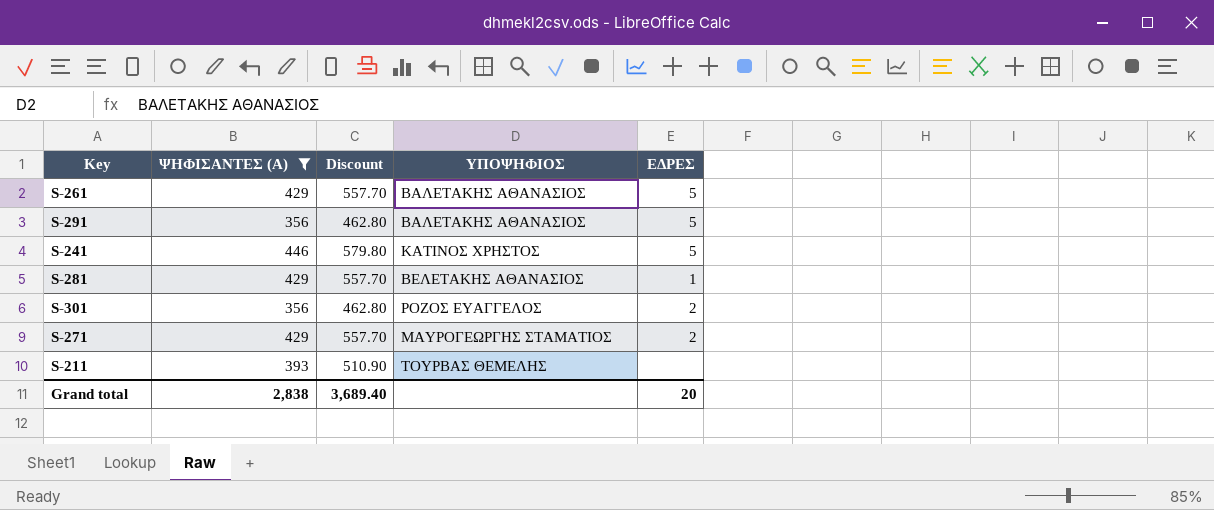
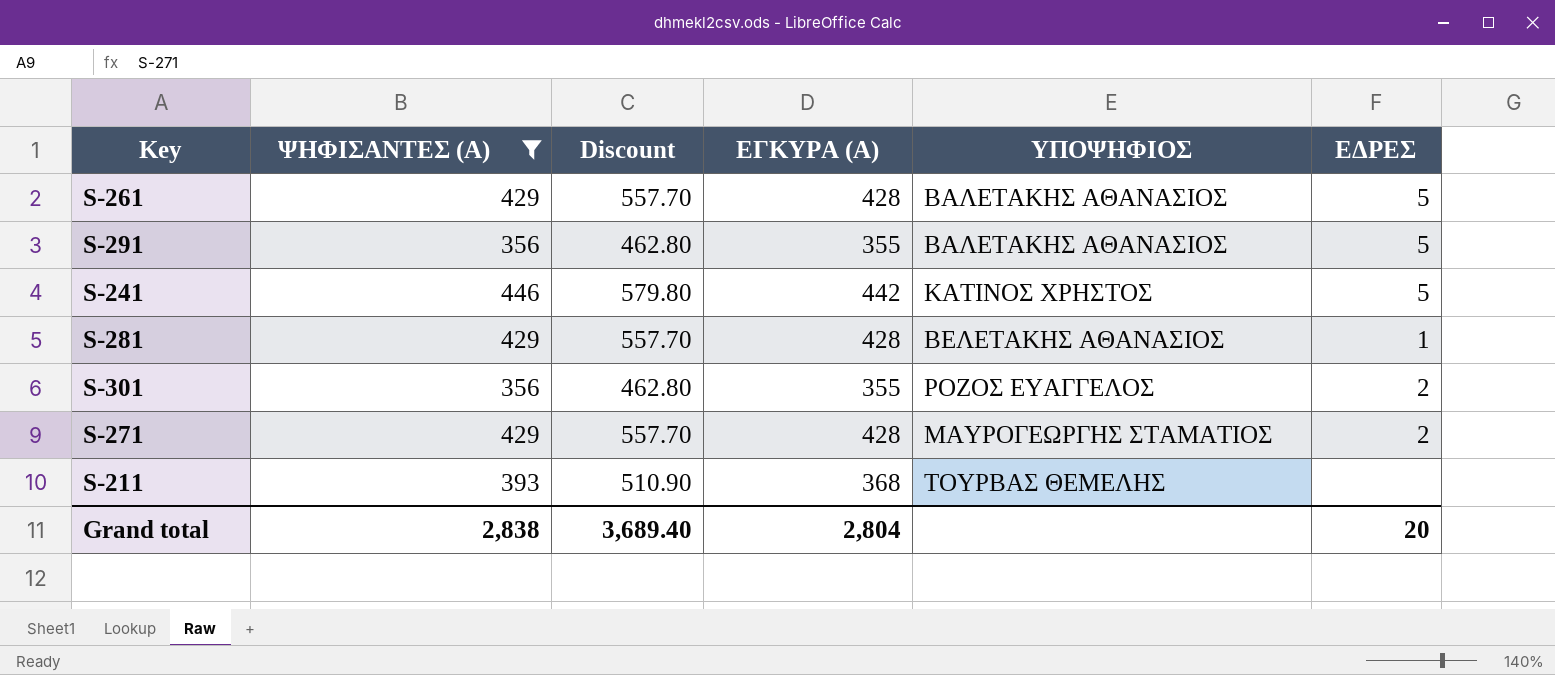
column ΕΓΚΥΡΑ (Α) | position: none -> 4

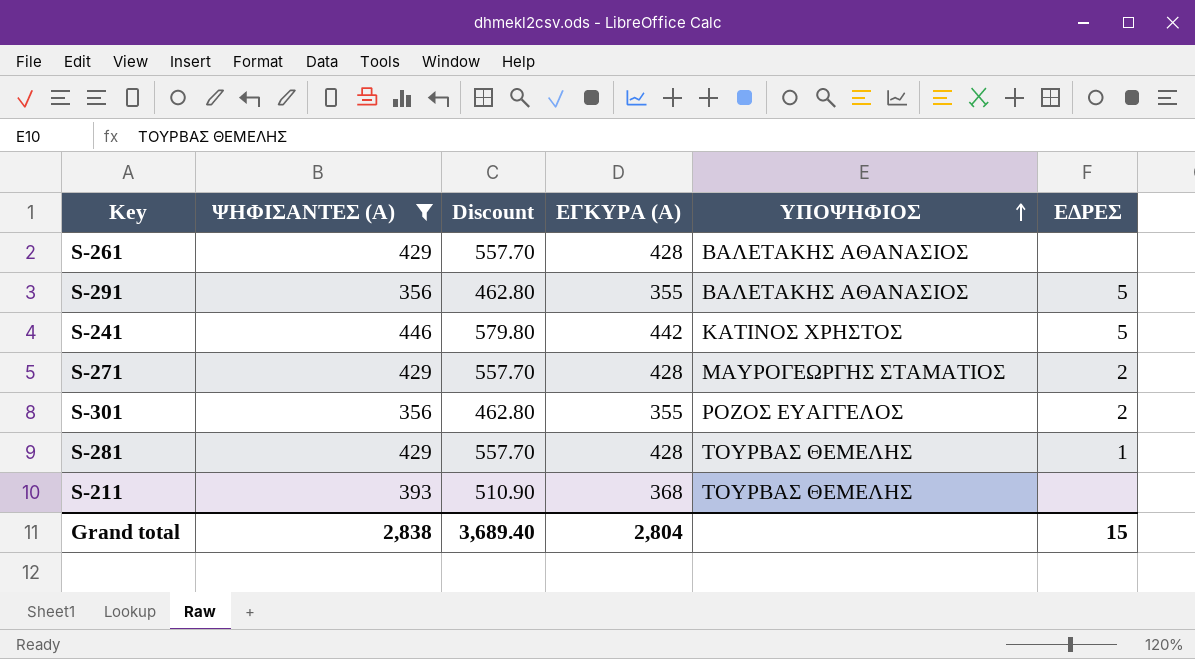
row order: none -> ΥΠΟΨΗΦΙΟΣ ascending
S-261 | ΕΔΡΕΣ: 5 -> none
S-281 | ΥΠΟΨΗΦΙΟΣ: ΒΕΛΕΤΑΚΗΣ ΑΘΑΝΑΣΙΟΣ -> ΤΟΥΡΒΑΣ ΘΕΜΕΛΗΣ
Grand total | ΕΔΡΕΣ: 20 -> 15

